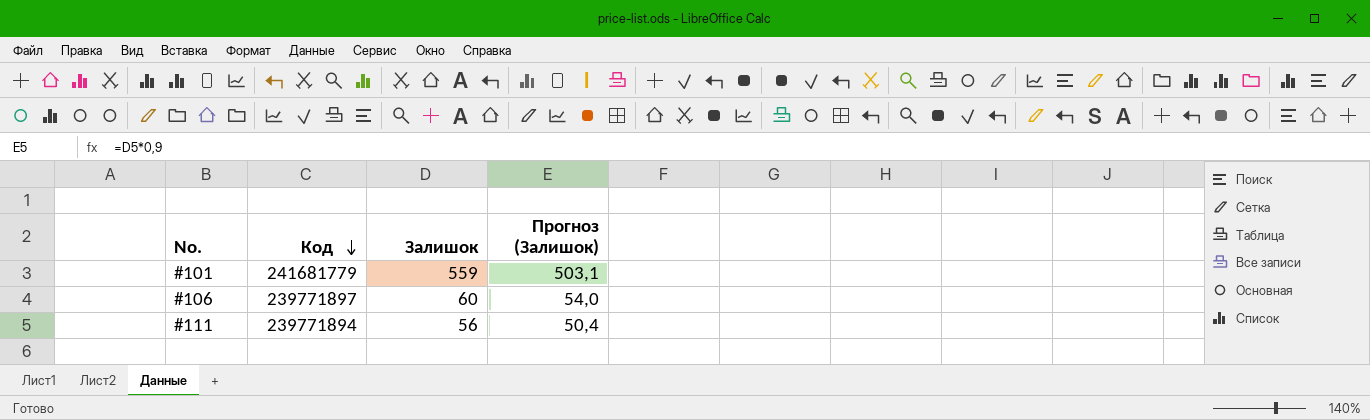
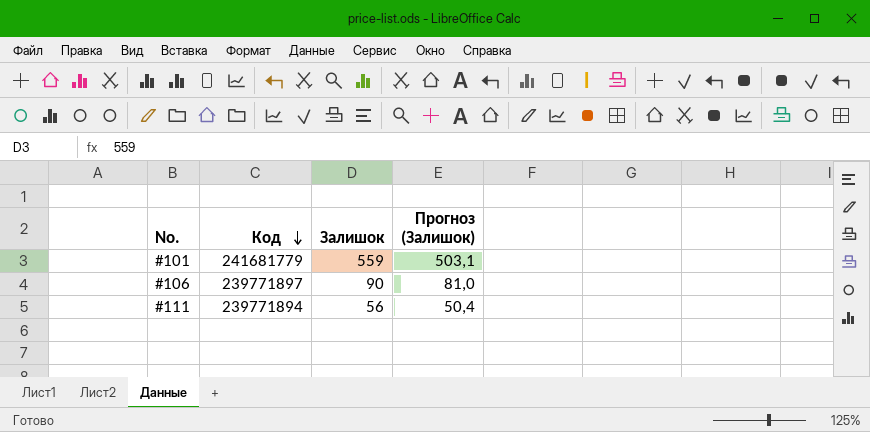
#106 | Залишок: 60 -> 90
#106 | Прогноз (Залишок): 54,0 -> 81,0

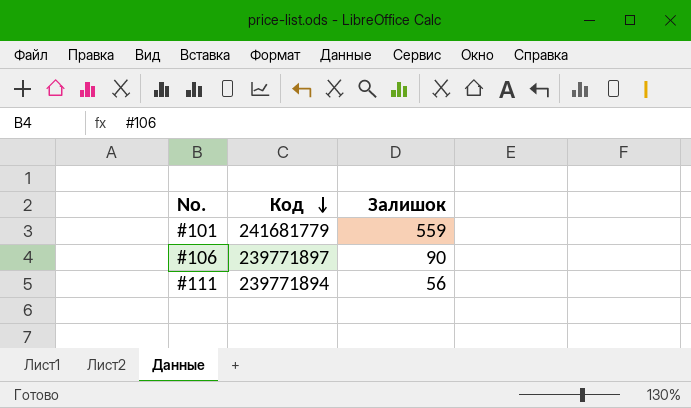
column Прогноз (Залишок) | formula: [Залишок] * 0,9 -> none

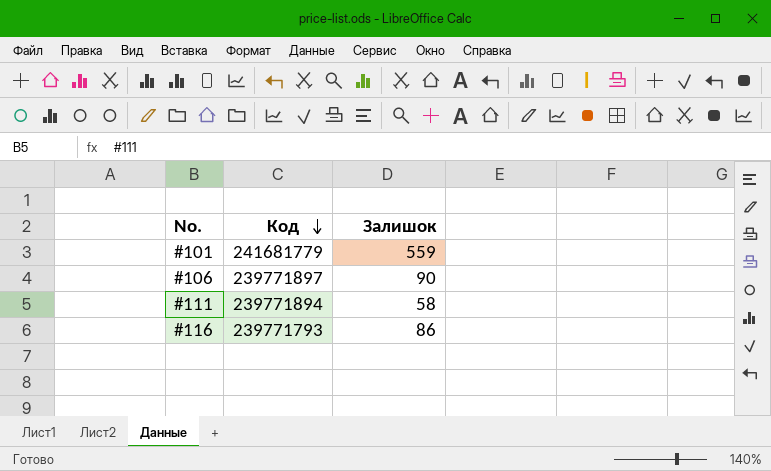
#111 | Залишок: 56 -> 58
row #116: none -> 239771793 | 86

